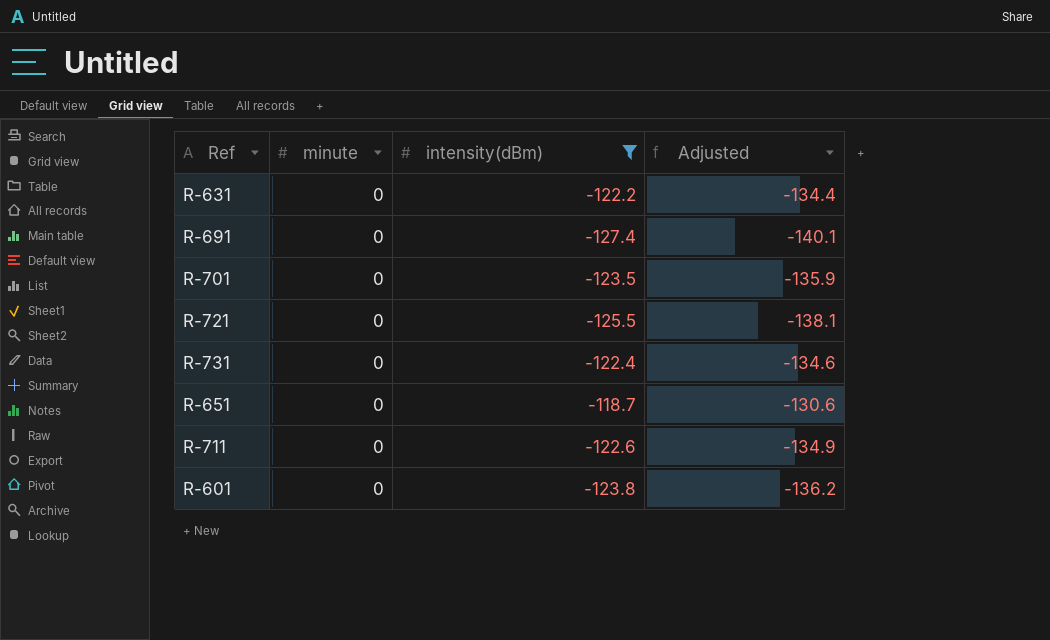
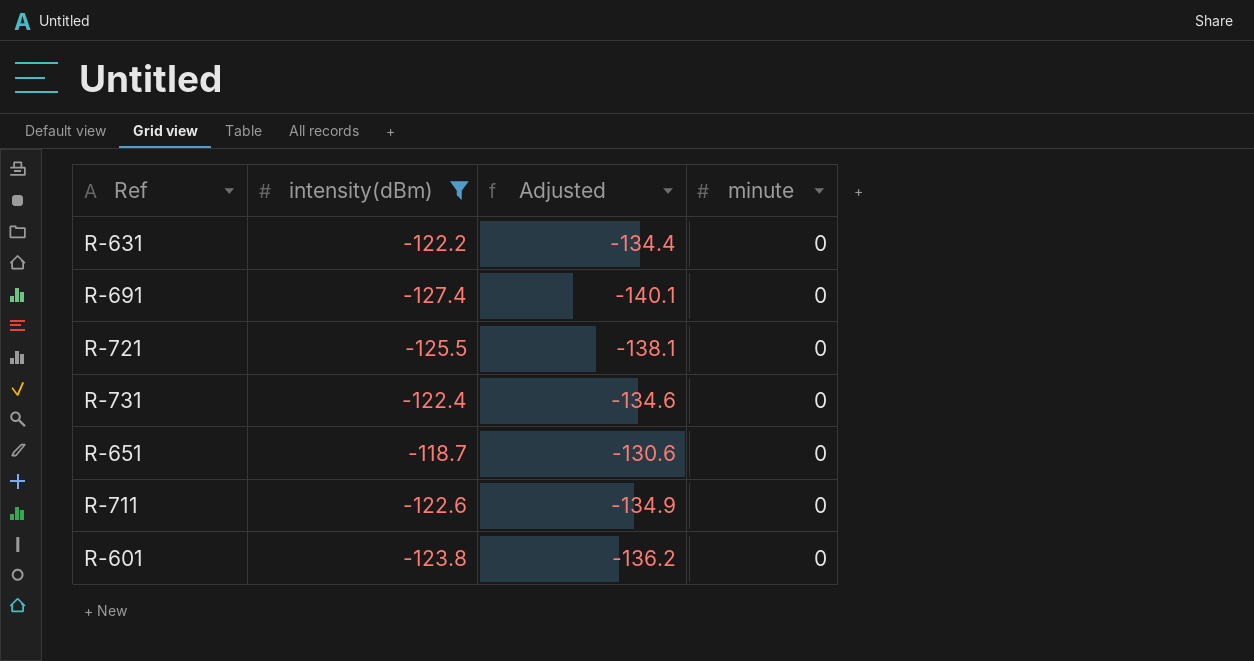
column minute | position: 2 -> 4
row R-701: 0 | -123.5 | -135.9 -> none

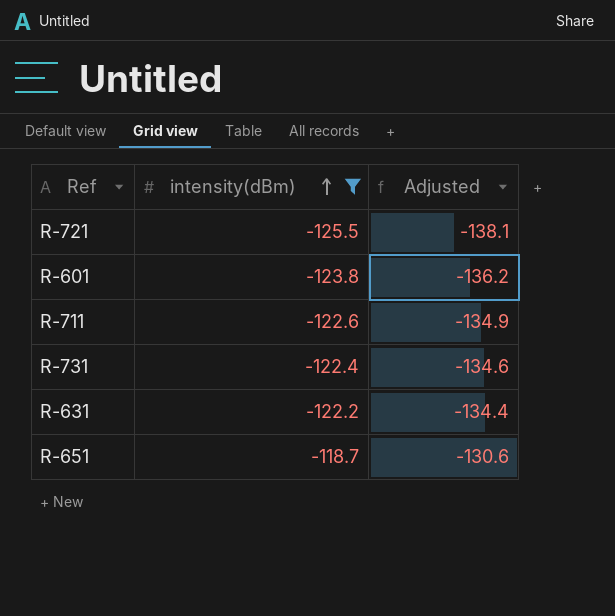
row order: none -> intensity(dBm) ascending
column minute | position: 4 -> none
row R-691: -127.4 | -140.1 | 0 -> none

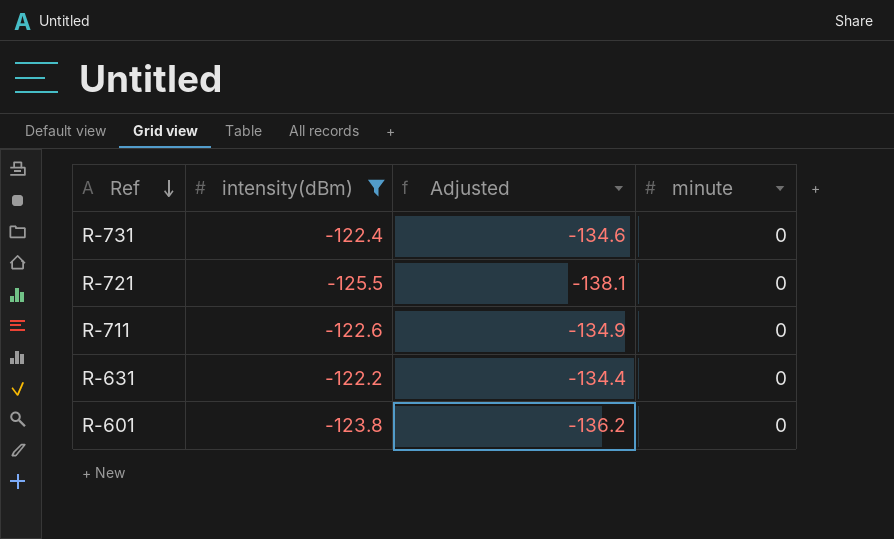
row order: intensity(dBm) ascending -> Ref descending
column minute | position: none -> 4
row R-651: -118.7 | -130.6 -> none

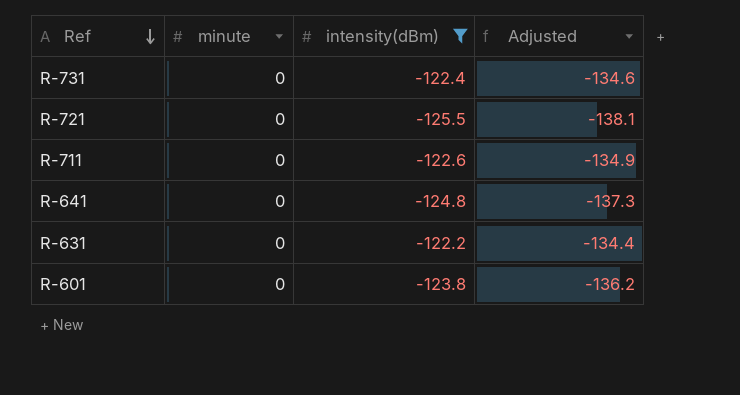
column minute | position: 4 -> 2
row R-641: none -> 0 | -124.8 | -137.3

